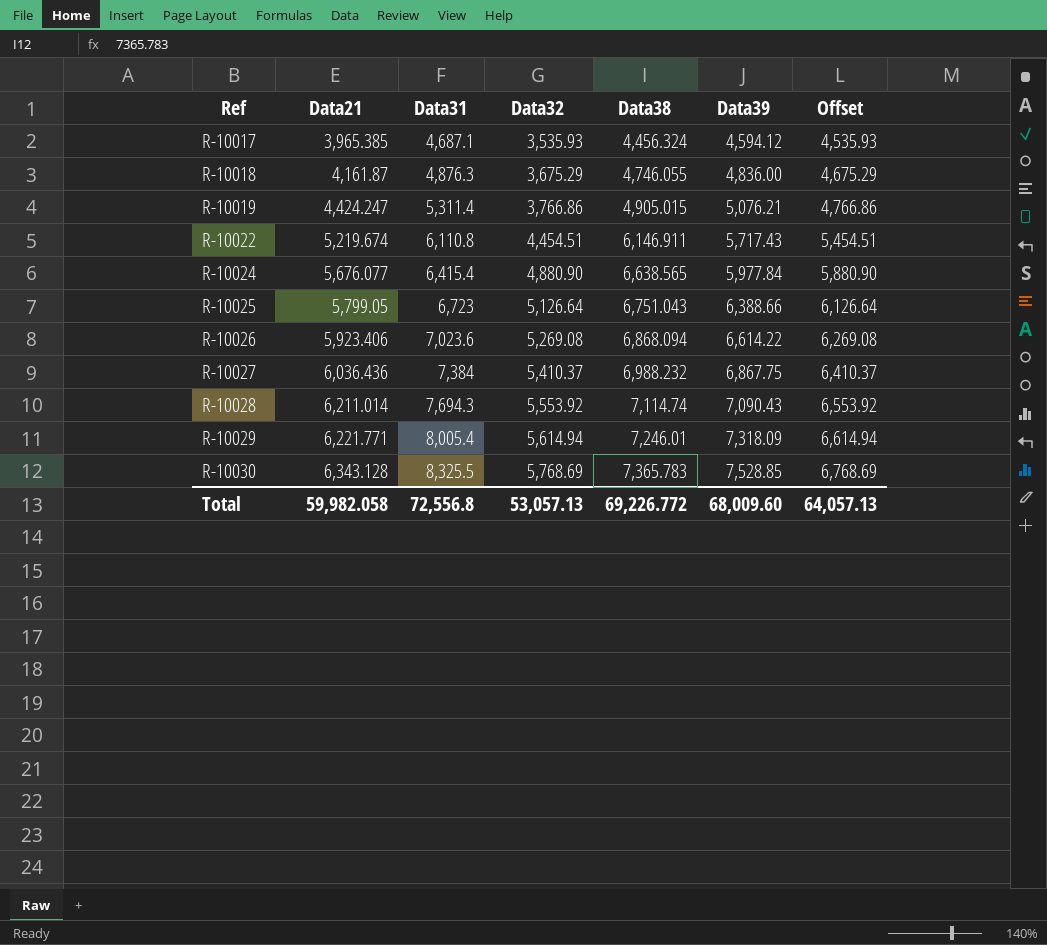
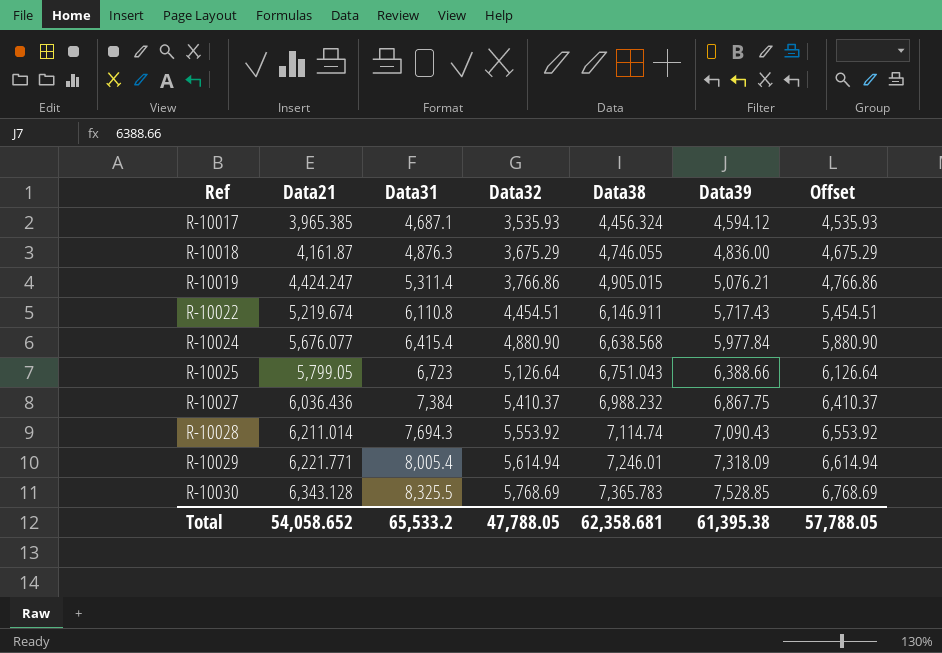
row R-10026: 5,923.406 | 7,023.6 | 5,269.08 | 6,868.094 | 6,614.22 | 6,269.08 -> none
R-10024 | Data38: 6,638.565 -> 6,638.568
Total | Data21: 59,982.058 -> 54,058.652
Total | Data31: 72,556.8 -> 65,533.2
Total | Data32: 53,057.13 -> 47,788.05
Total | Data38: 69,226.772 -> 62,358.681
Total | Data39: 68,009.60 -> 61,395.38
Total | Offset: 64,057.13 -> 57,788.05

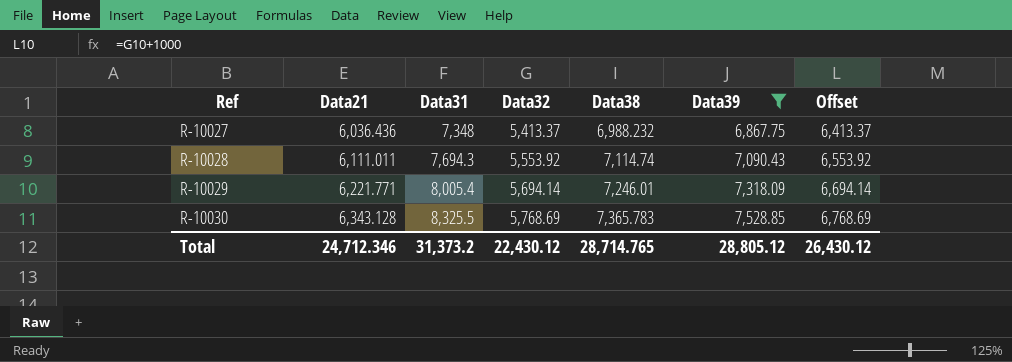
filter: none -> Data39 >= 6,867.75
R-10027 | Data31: 7,384 -> 7,348
R-10027 | Data32: 5,410.37 -> 5,413.37
R-10027 | Offset: 6,410.37 -> 6,413.37
R-10028 | Data21: 6,211.014 -> 6,111.011
R-10029 | Data32: 5,614.94 -> 5,694.14
R-10029 | Offset: 6,614.94 -> 6,694.14
Total | Data21: 54,058.652 -> 24,712.346
Total | Data31: 65,533.2 -> 31,373.2
Total | Data32: 47,788.05 -> 22,430.12
Total | Data38: 62,358.681 -> 28,714.765
Total | Data39: 61,395.38 -> 28,805.12
Total | Offset: 57,788.05 -> 26,430.12

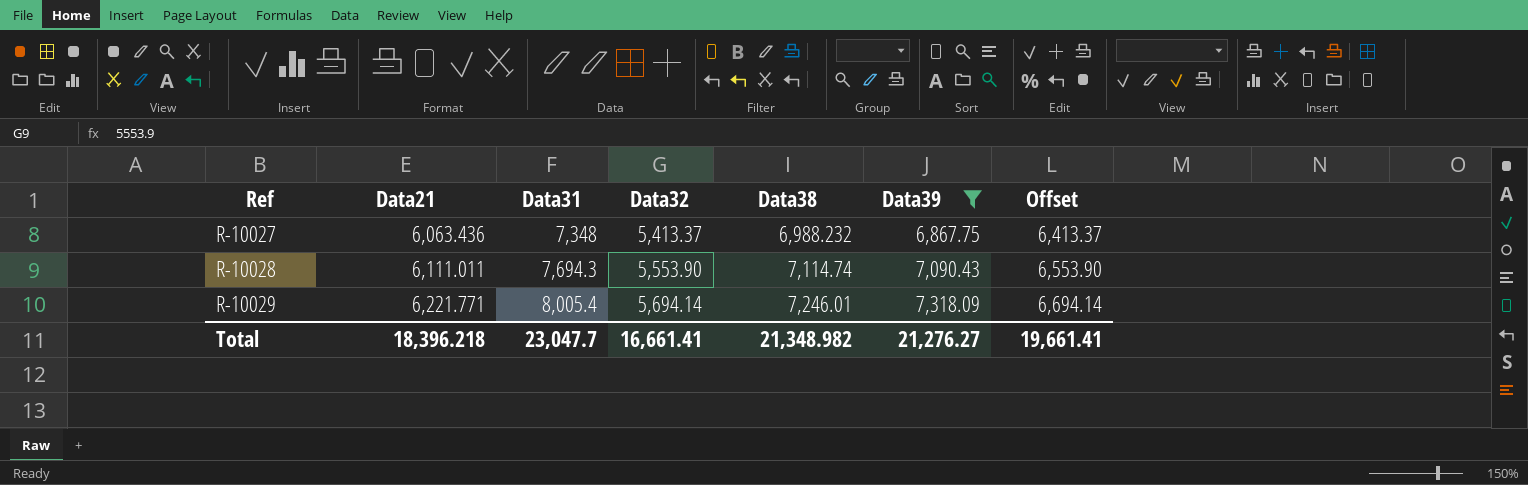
row R-10030: 6,343.128 | 8,325.5 | 5,768.69 | 7,365.783 | 7,528.85 | 6,768.69 -> none
R-10027 | Data21: 6,036.436 -> 6,063.436
R-10028 | Data32: 5,553.92 -> 5,553.90
R-10028 | Offset: 6,553.92 -> 6,553.90
Total | Data21: 24,712.346 -> 18,396.218
Total | Data31: 31,373.2 -> 23,047.7
Total | Data32: 22,430.12 -> 16,661.41
Total | Data38: 28,714.765 -> 21,348.982
Total | Data39: 28,805.12 -> 21,276.27
Total | Offset: 26,430.12 -> 19,661.41

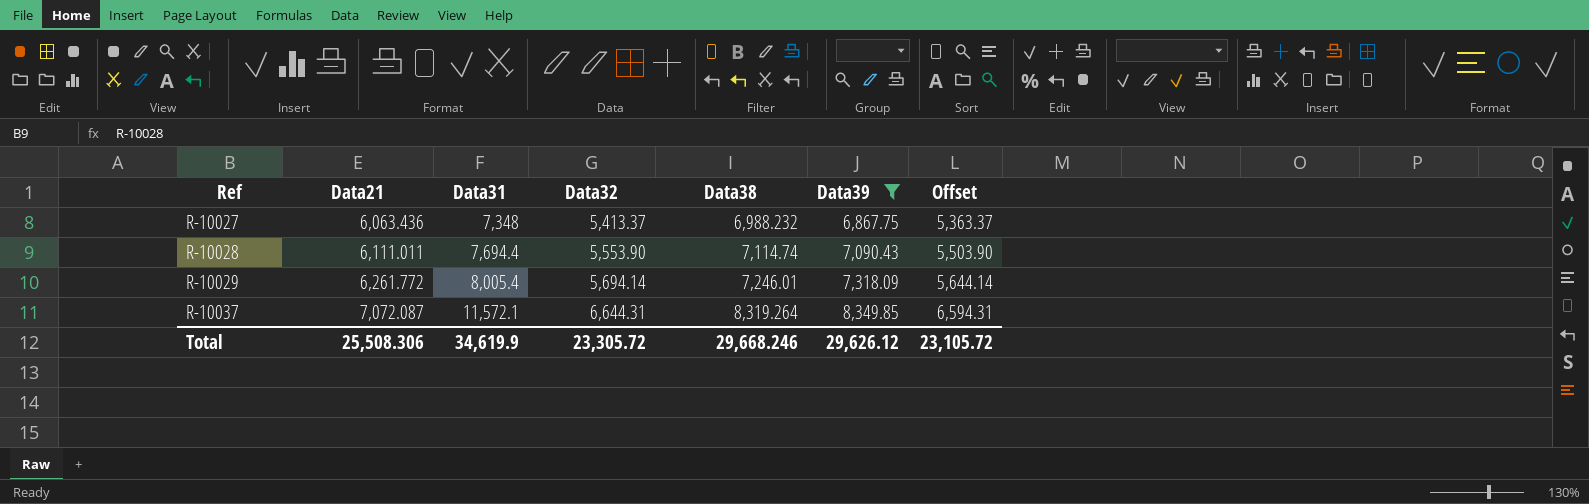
column Offset | formula: [Data32] + 1000 -> [Data32] - 50
R-10028 | Data31: 7,694.3 -> 7,694.4
R-10029 | Data21: 6,221.771 -> 6,261.772
row R-10037: none -> 7,072.087 | 11,572.1 | 6,644.31 | 8,319.264 | 8,349.85 | 6,594.31
Total | Data21: 18,396.218 -> 25,508.306
Total | Data31: 23,047.7 -> 34,619.9
Total | Data32: 16,661.41 -> 23,305.72
Total | Data38: 21,348.982 -> 29,668.246
Total | Data39: 21,276.27 -> 29,626.12
Total | Offset: 19,661.41 -> 23,105.72

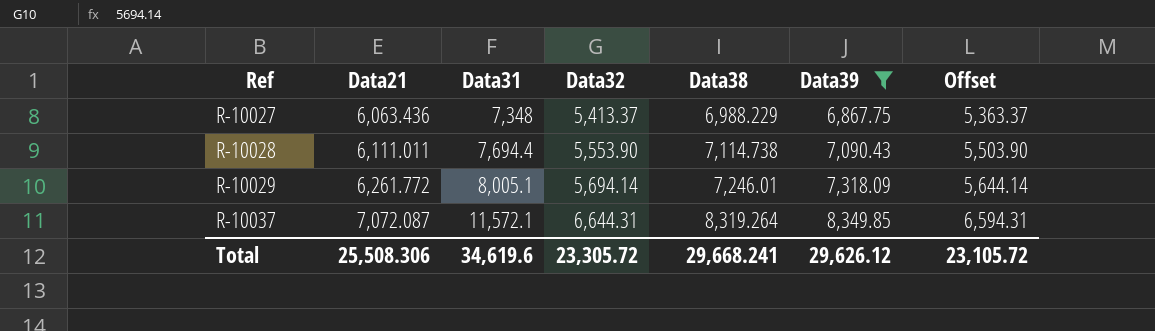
R-10027 | Data38: 6,988.232 -> 6,988.229
R-10028 | Data38: 7,114.74 -> 7,114.738
R-10029 | Data31: 8,005.4 -> 8,005.1
Total | Data31: 34,619.9 -> 34,619.6
Total | Data38: 29,668.246 -> 29,668.241

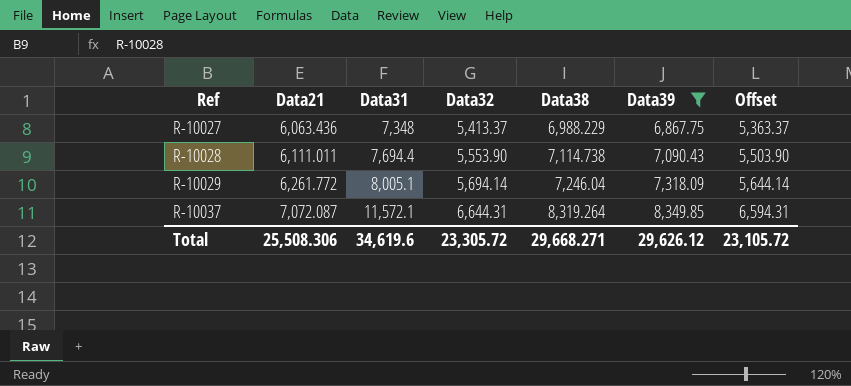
R-10029 | Data38: 7,246.01 -> 7,246.04
Total | Data38: 29,668.241 -> 29,668.271

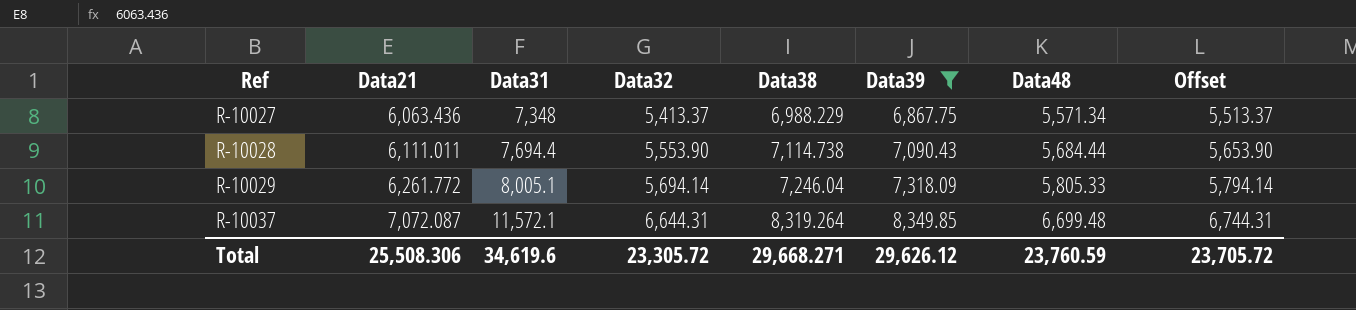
column Data48 | position: none -> 7
column Offset | formula: [Data32] - 50 -> [Data32] + 100
Total | Offset: 23,105.72 -> 23,705.72

